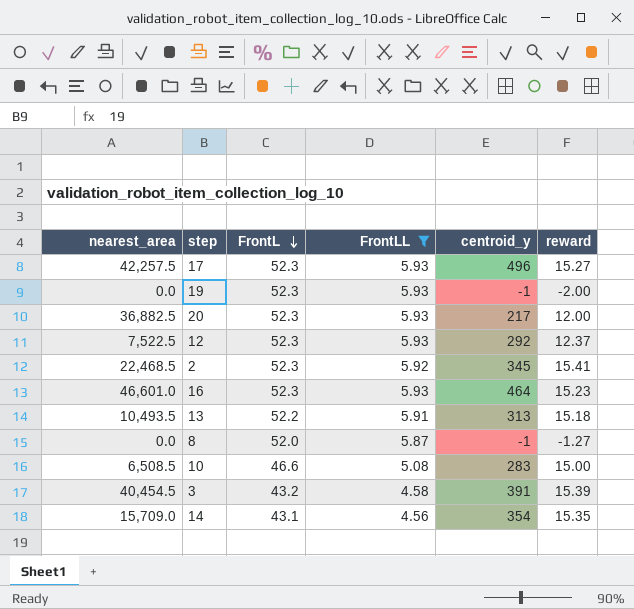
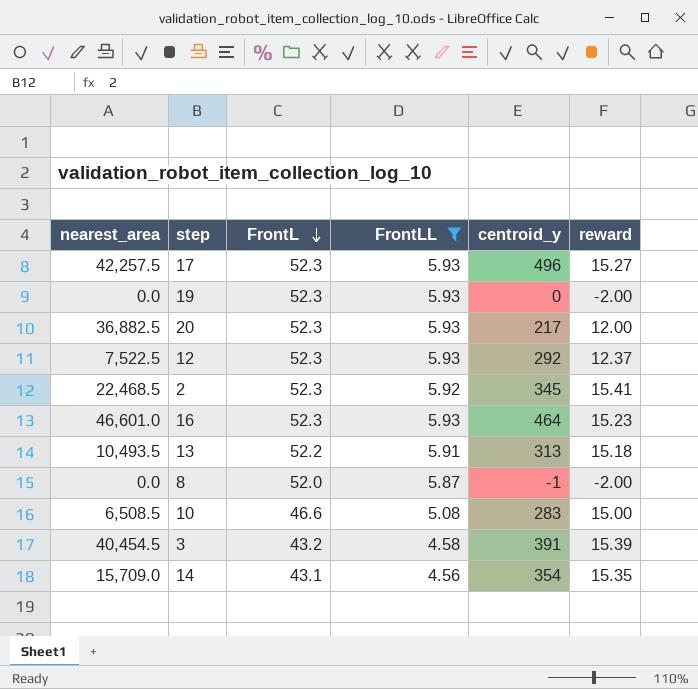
19 | centroid_y: -1 -> 0
8 | reward: -1.27 -> -2.00

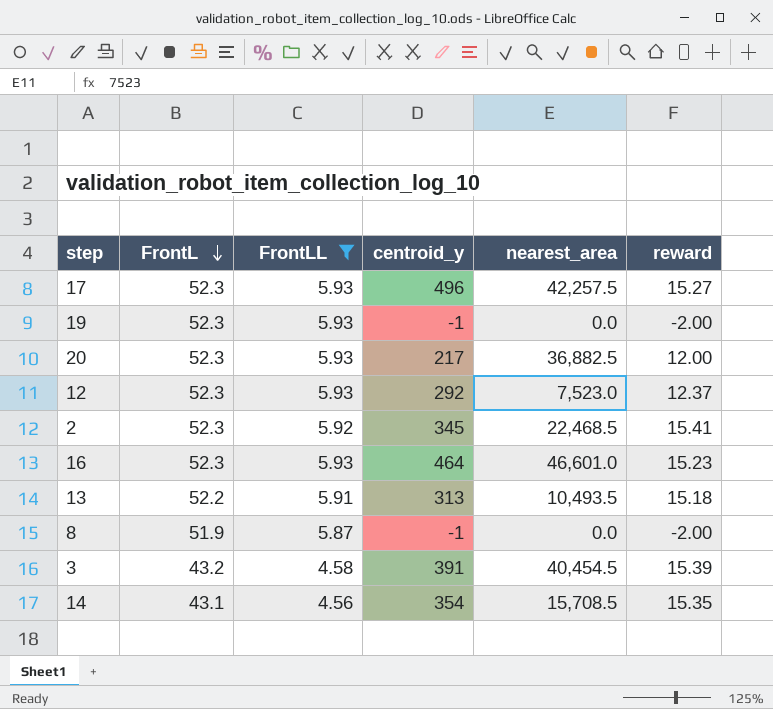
column nearest_area | position: 1 -> 5
row 10: 6,508.5 | 46.6 | 5.08 | 283 | 15.00 -> none
19 | centroid_y: 0 -> -1
12 | nearest_area: 7,522.5 -> 7,523.0
8 | FrontL: 52.0 -> 51.9
14 | nearest_area: 15,709.0 -> 15,708.5

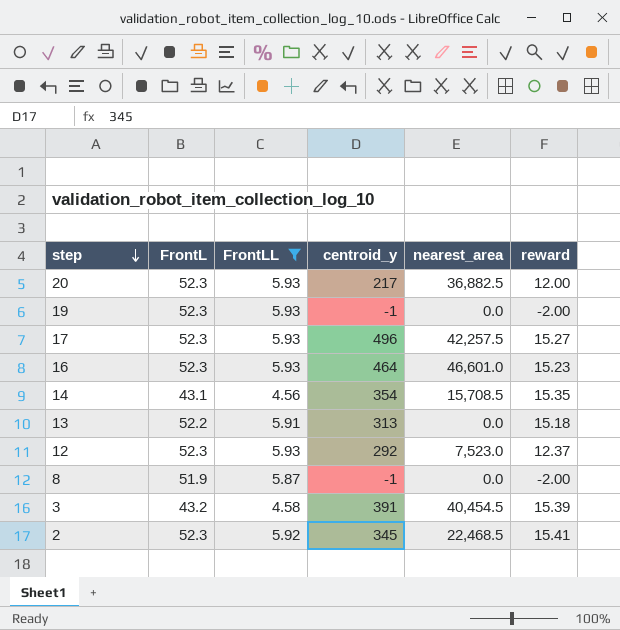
row order: FrontL descending -> step descending
13 | nearest_area: 10,493.5 -> 0.0

